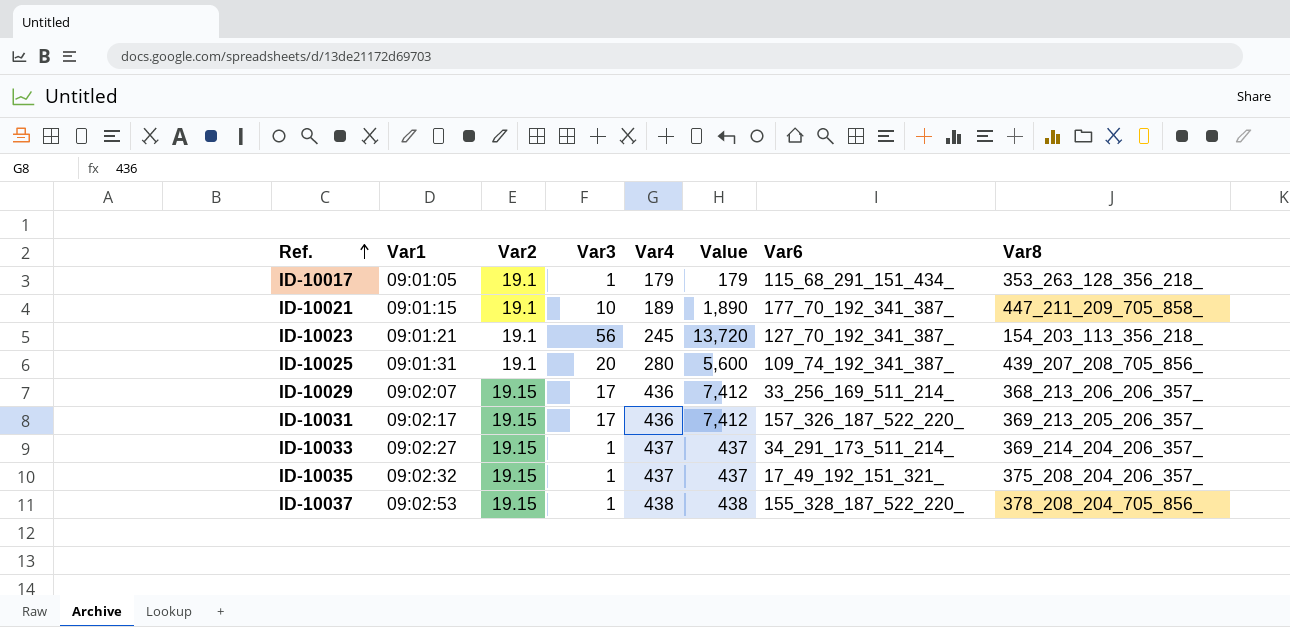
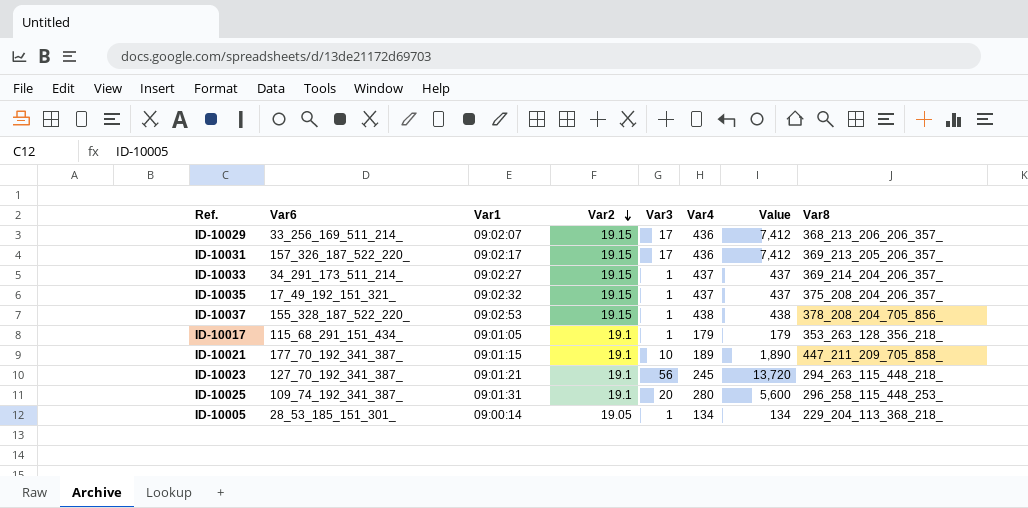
row order: Ref. ascending -> Var2 descending
column Var6 | position: 7 -> 2
ID-10023 | Var8: 154_203_113_356_218_ -> 294_263_115_448_218_
ID-10025 | Var8: 439_207_208_705_856_ -> 296_258_115_448_253_
row ID-10005: none -> 28_53_185_151_301_ | 09:00:14 | 19.05 | 1 | 134 | 134 | 229_204_113_368_218_

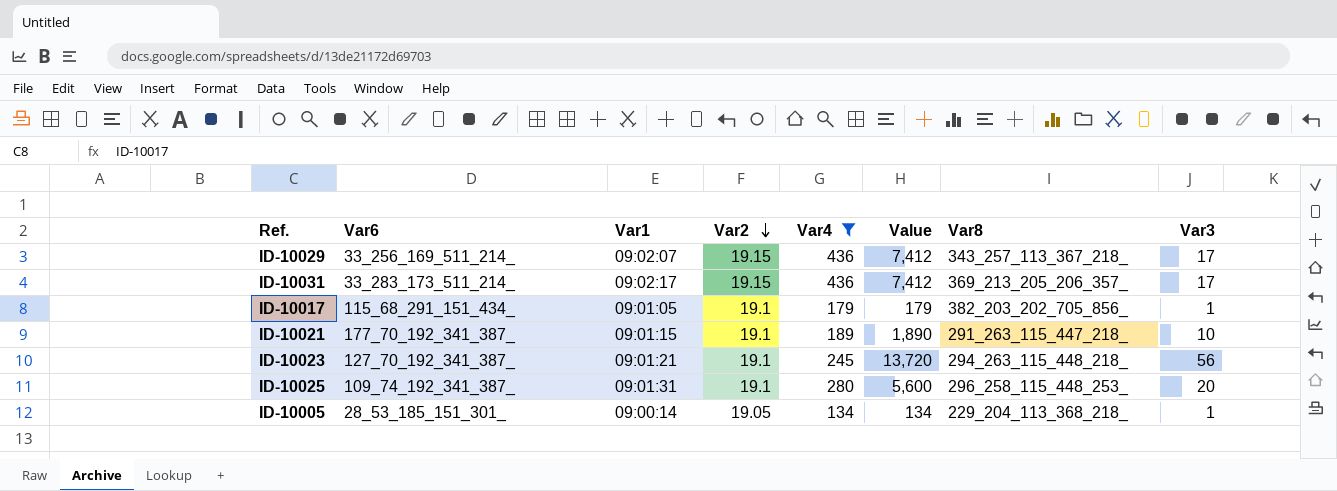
filter: none -> Var4 <= 436
column Var3 | position: 5 -> 8
ID-10029 | Var8: 368_213_206_206_357_ -> 343_257_113_367_218_
ID-10031 | Var6: 157_326_187_522_220_ -> 33_283_173_511_214_
ID-10017 | Var8: 353_263_128_356_218_ -> 382_203_202_705_856_
ID-10021 | Var8: 447_211_209_705_858_ -> 291_263_115_447_218_

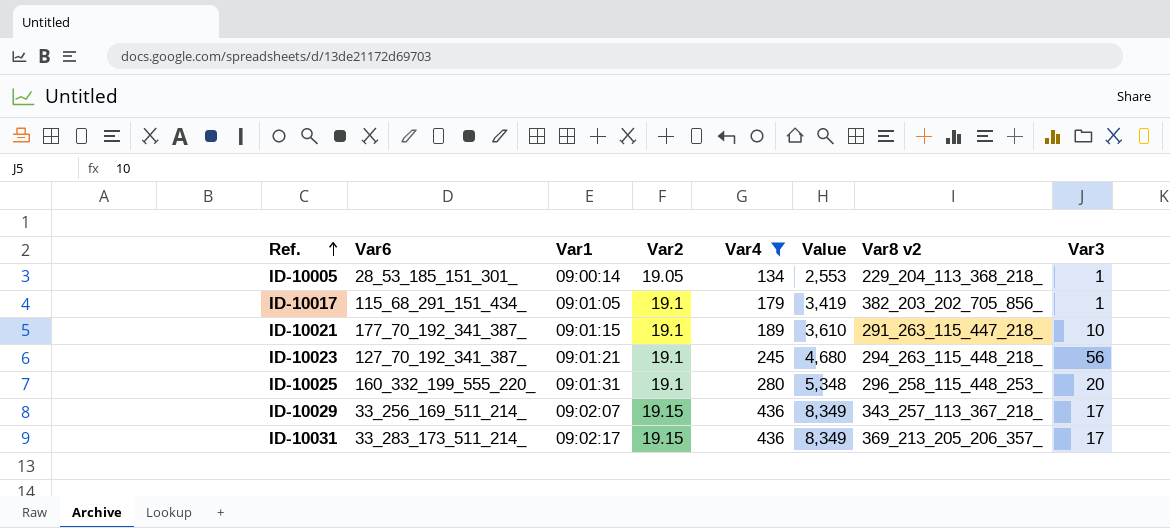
row order: Var2 descending -> Ref. ascending
column Value | formula: [Var4] * [Var3] -> [Var2] * [Var4]
column name: Var8 -> Var8 v2
ID-10025 | Var6: 109_74_192_341_387_ -> 160_332_199_555_220_

